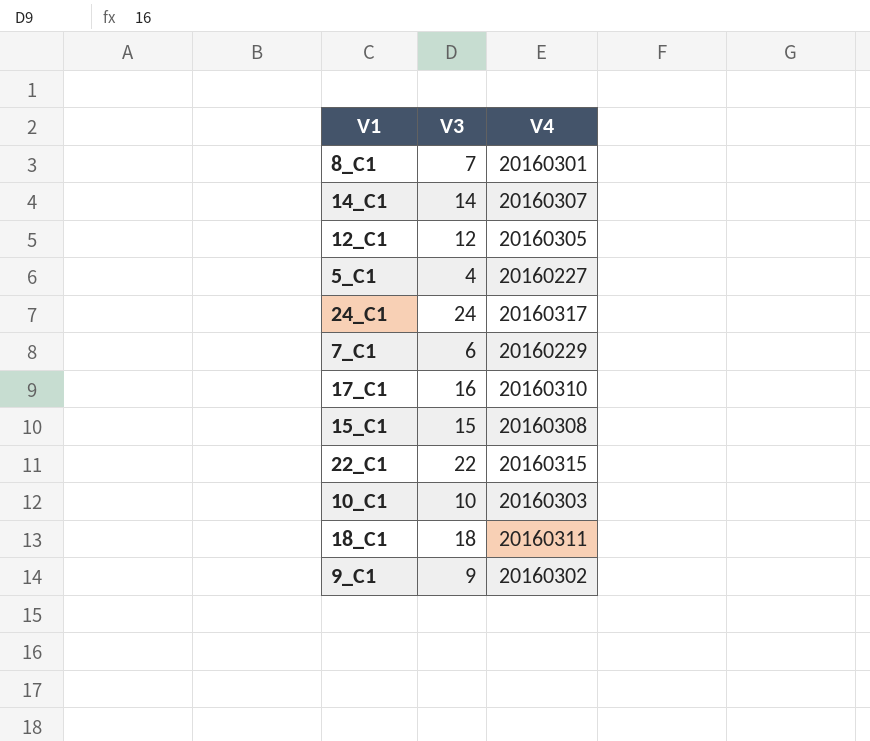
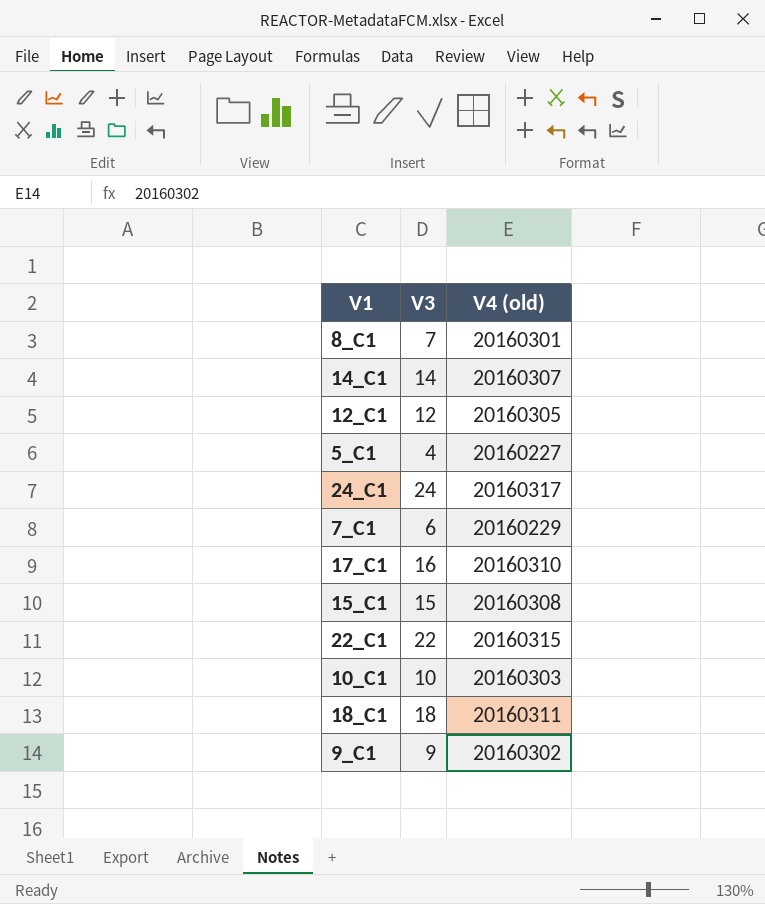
column name: V4 -> V4 (old)

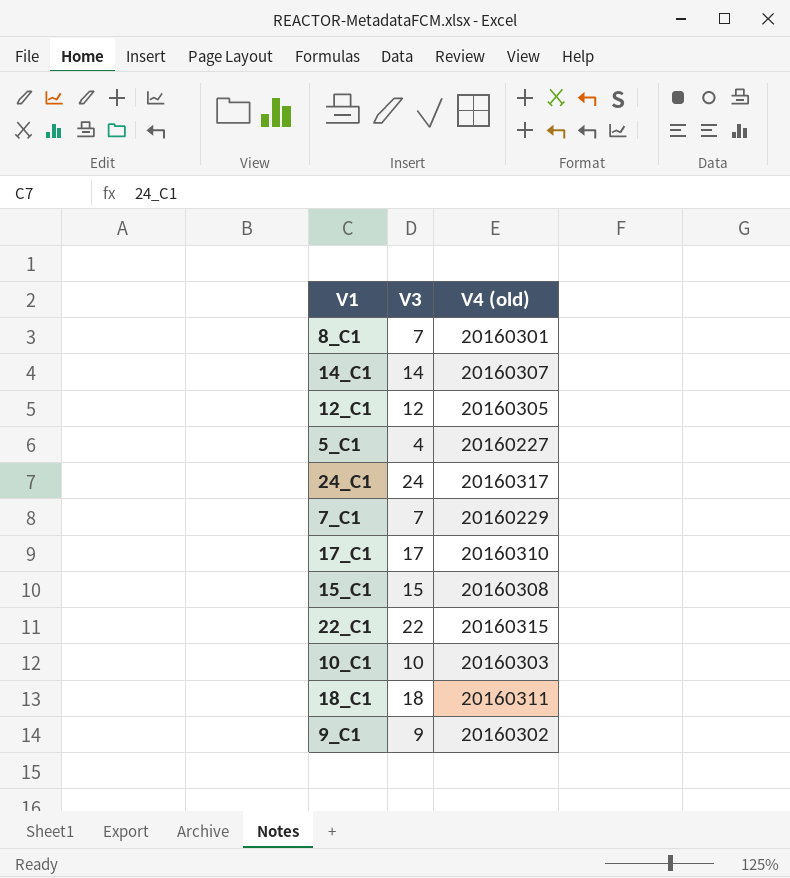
7_C1 | V3: 6 -> 7
17_C1 | V3: 16 -> 17

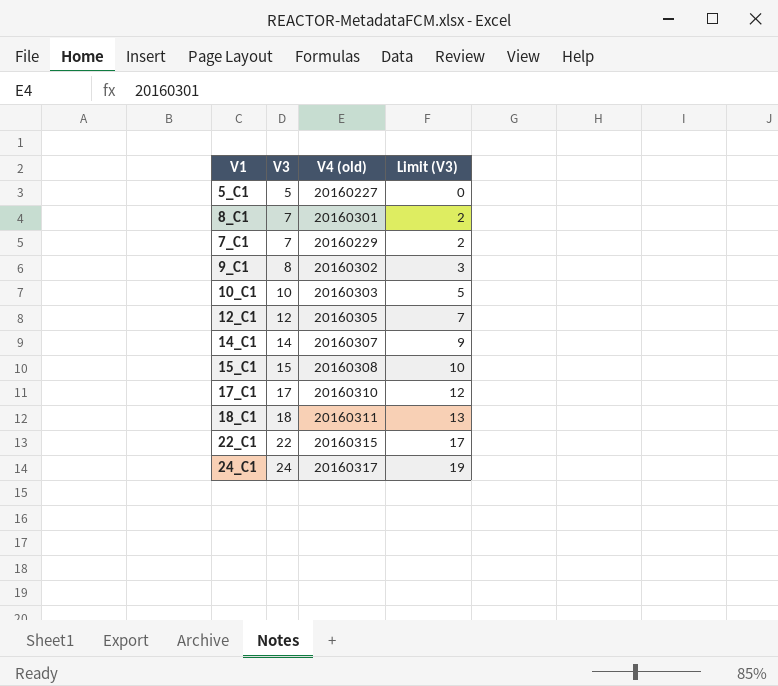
row order: none -> V3 ascending
column Limit (V3) | formula: none -> [V3] - 5
5_C1 | V3: 4 -> 5
9_C1 | V3: 9 -> 8

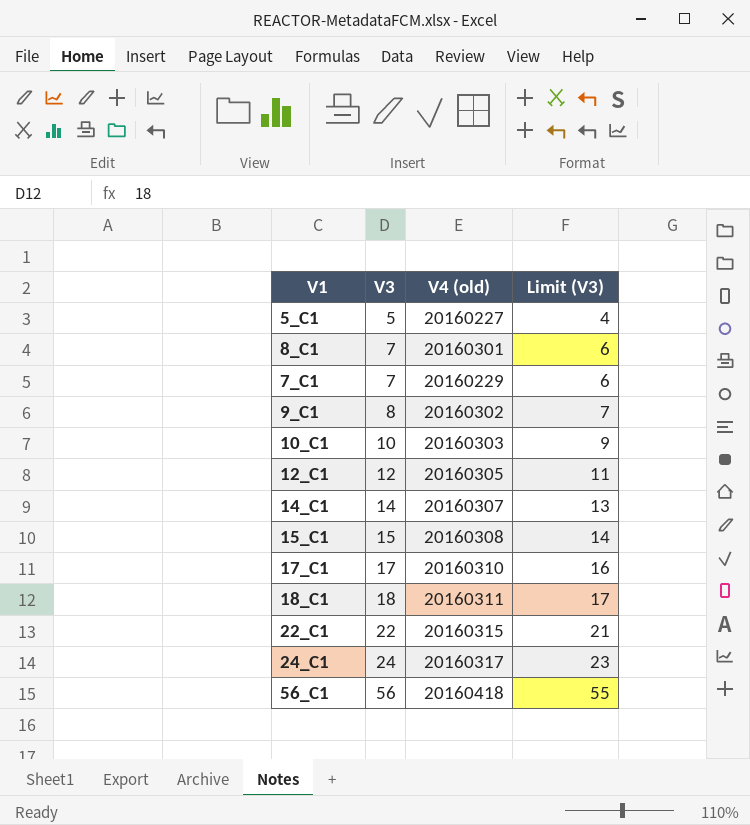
column Limit (V3) | formula: [V3] - 5 -> [V3] - 1
row 56_C1: none -> 56 | 20160418 | 55

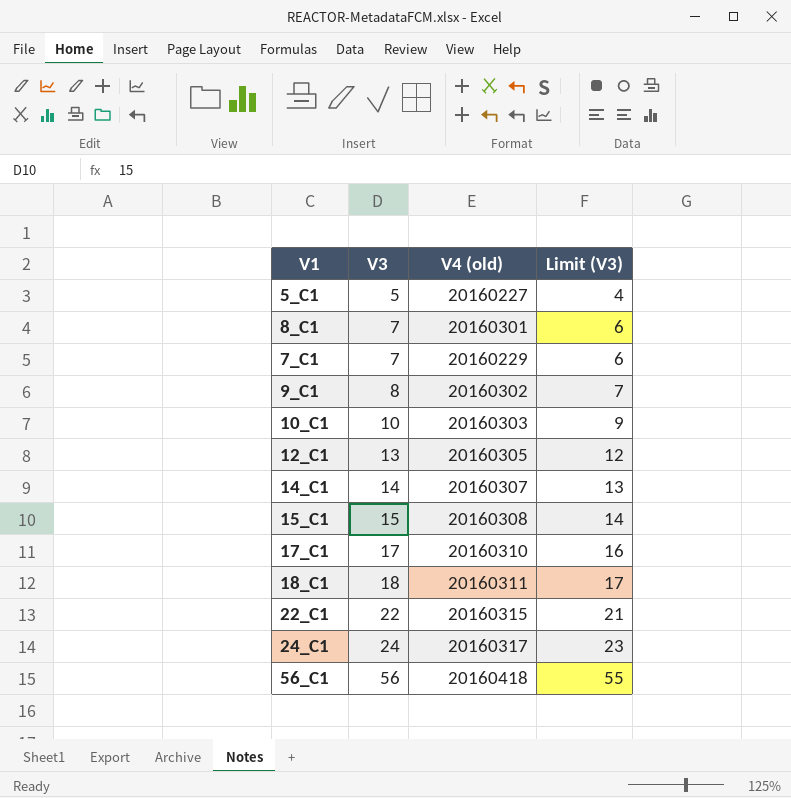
12_C1 | V3: 12 -> 13
12_C1 | Limit (V3): 11 -> 12

